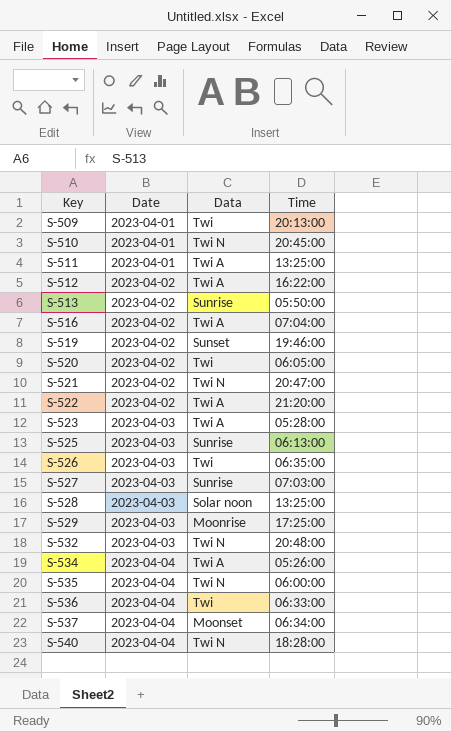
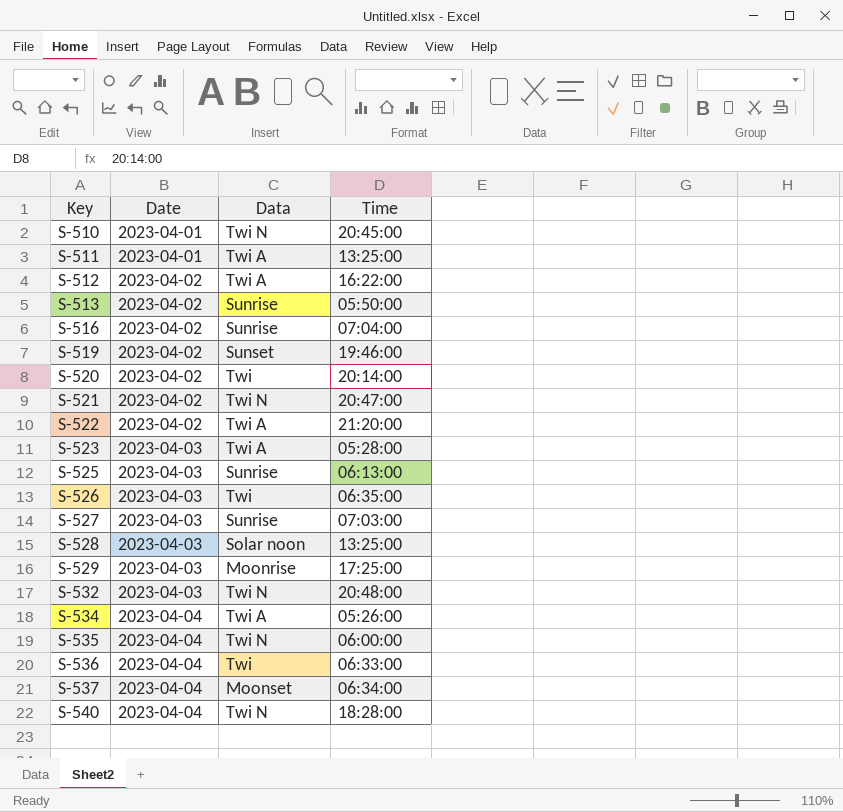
row S-509: 2023-04-01 | Twi | 20:13:00 -> none
S-516 | Data: Twi A -> Sunrise
S-520 | Time: 06:05:00 -> 20:14:00

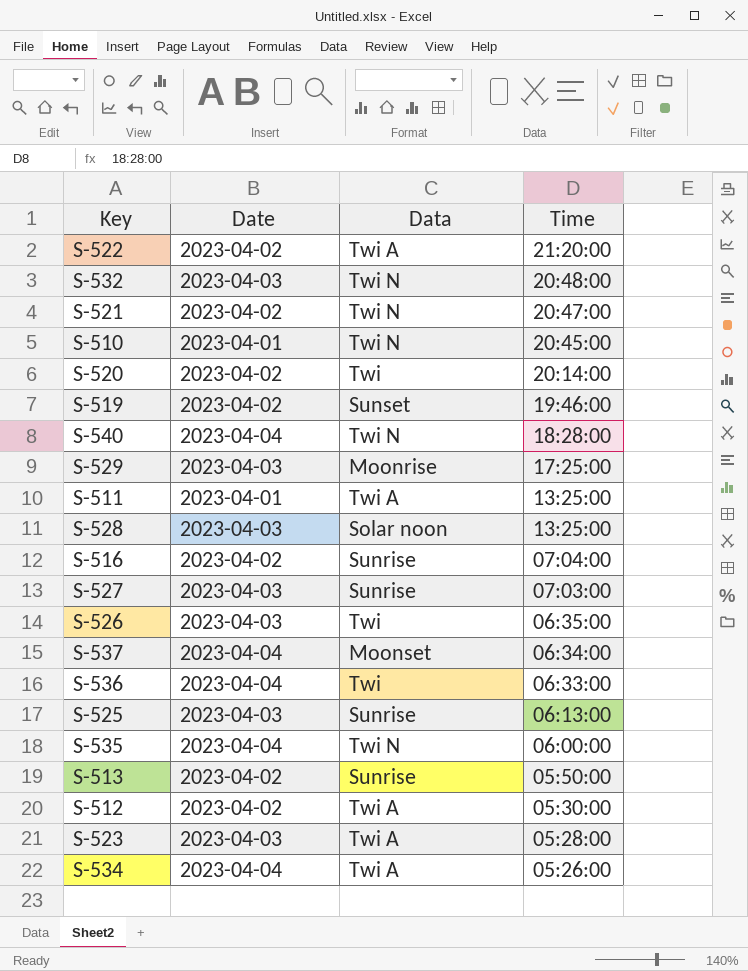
row order: Key ascending -> Time descending
S-512 | Time: 16:22:00 -> 05:30:00

